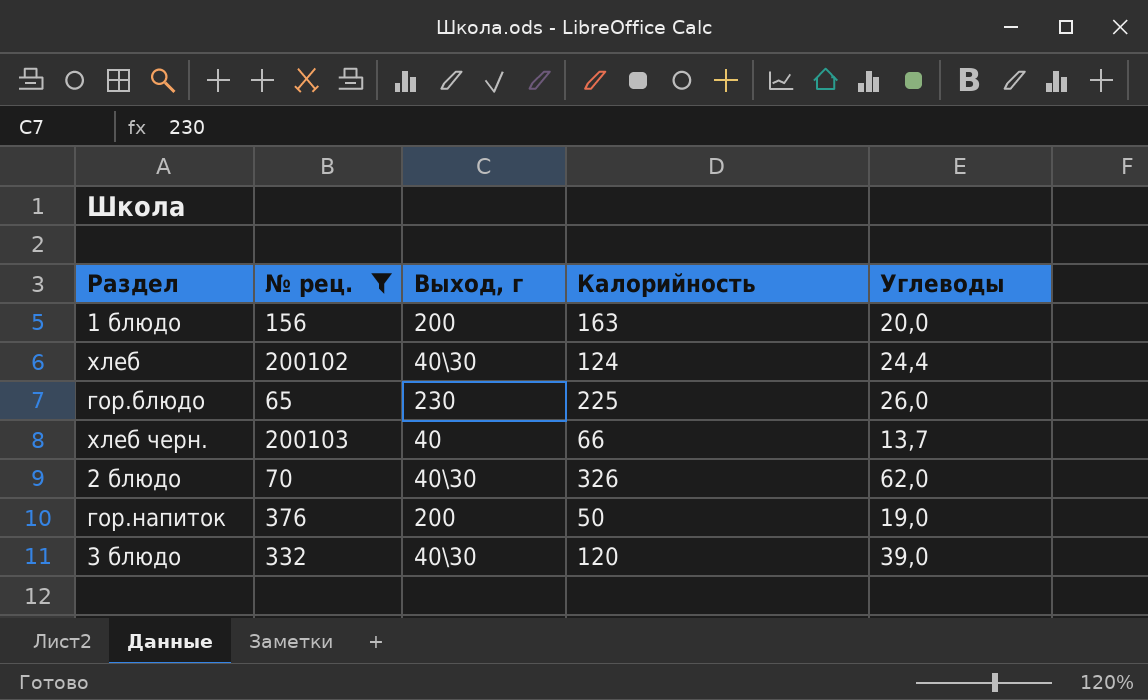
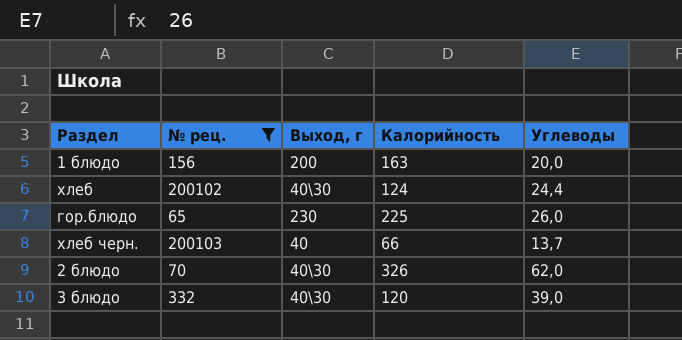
row гор.напиток: 376 | 200 | 50 | 19,0 -> none

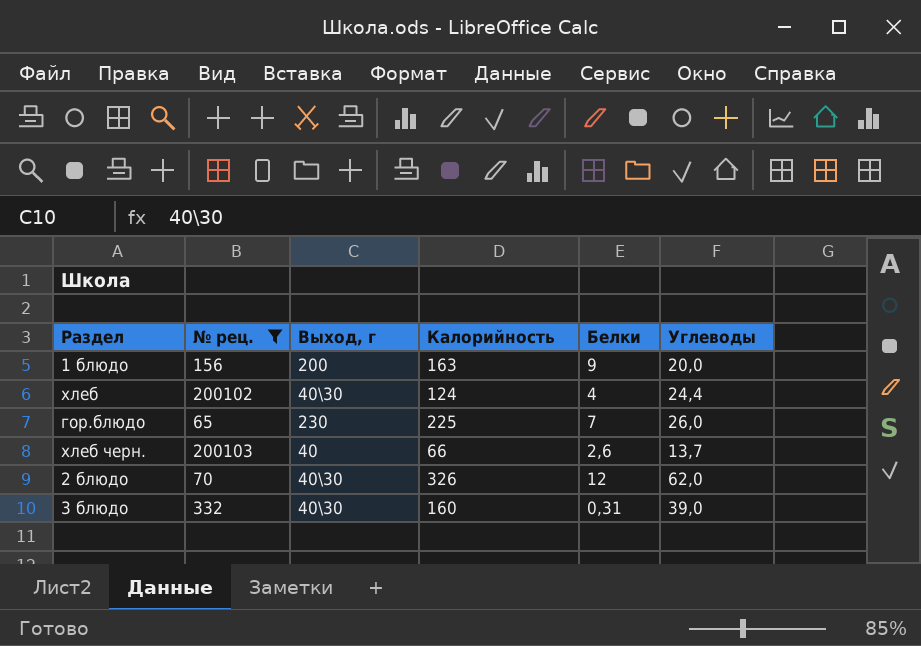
column Белки | position: none -> 5
3 блюдо | Калорийность: 120 -> 160

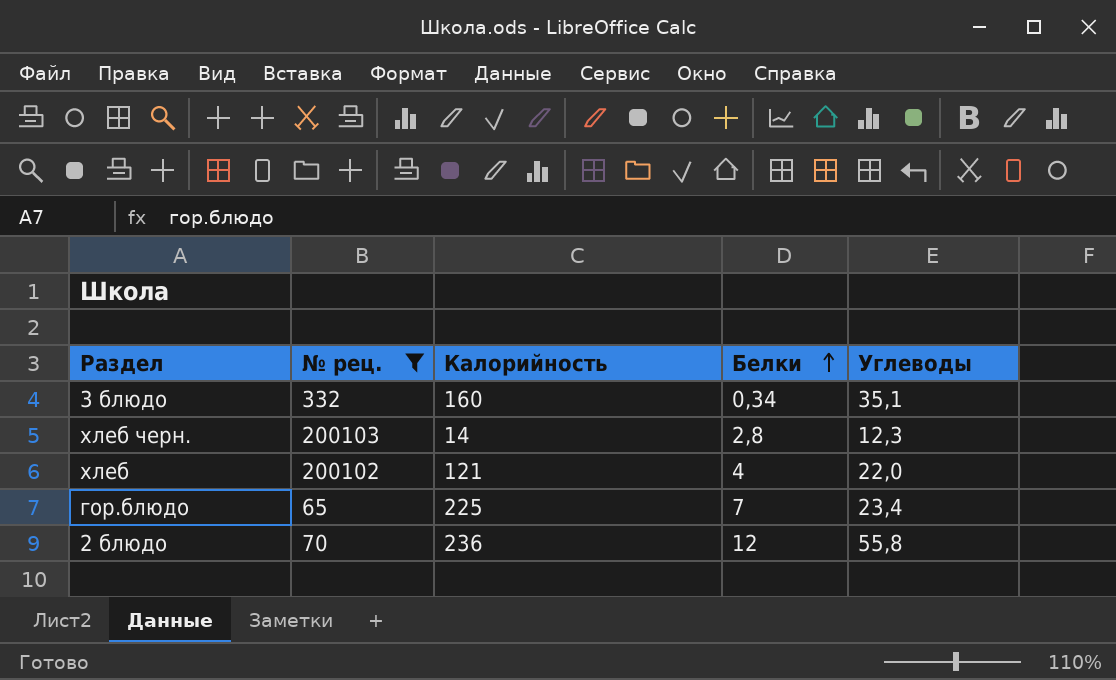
row order: none -> Белки ascending
column Выход, г | position: 3 -> none
row 1 блюдо: 156 | 200 | 163 | 9 | 20,0 -> none
3 блюдо | Белки: 0,31 -> 0,34
3 блюдо | Углеводы: 39,0 -> 35,1
хлеб черн. | Калорийность: 66 -> 14
хлеб черн. | Белки: 2,6 -> 2,8
хлеб черн. | Углеводы: 13,7 -> 12,3
хлеб | Калорийность: 124 -> 121
хлеб | Углеводы: 24,4 -> 22,0
гор.блюдо | Углеводы: 26,0 -> 23,4
2 блюдо | Калорийность: 326 -> 236
2 блюдо | Углеводы: 62,0 -> 55,8

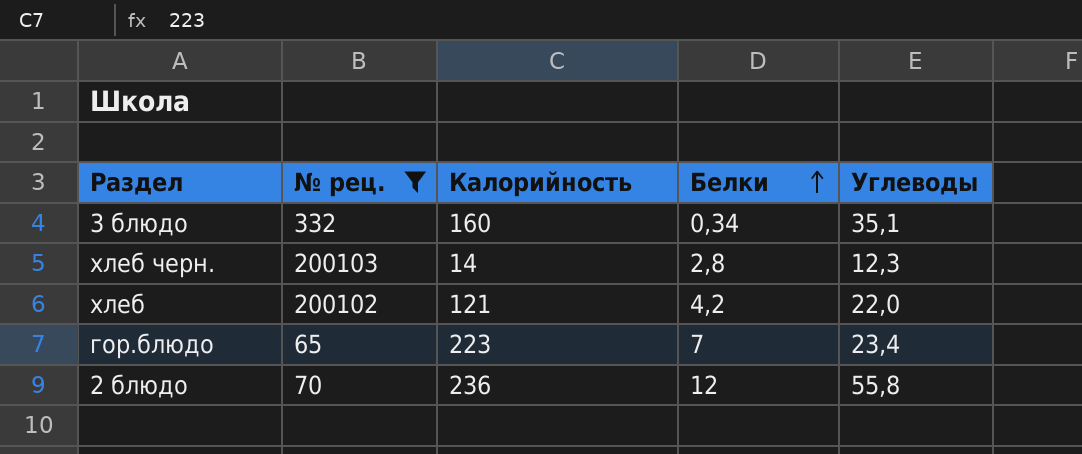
хлеб | Белки: 4 -> 4,2
гор.блюдо | Калорийность: 225 -> 223

